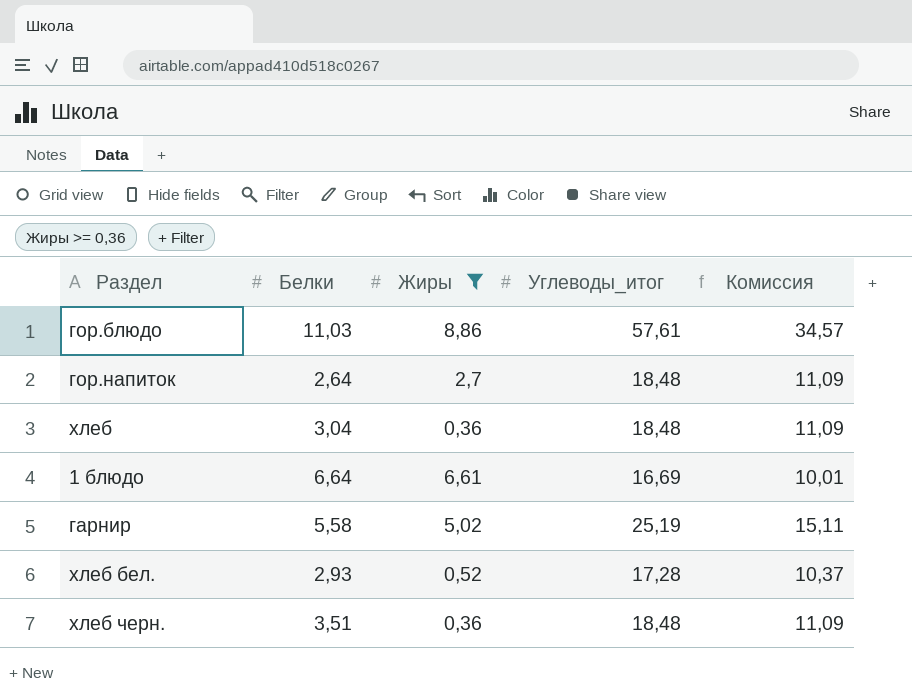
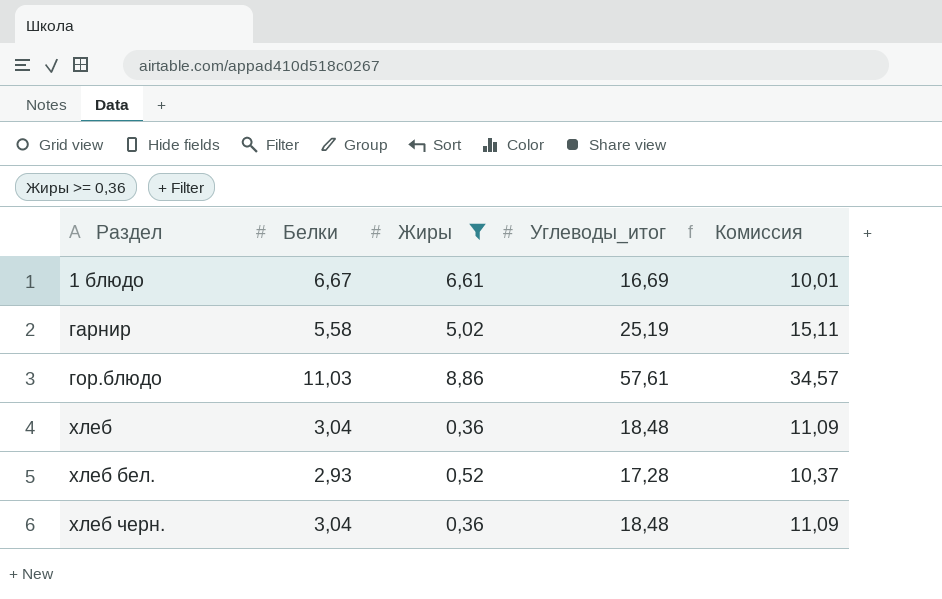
row order: none -> Раздел ascending
row гор.напиток: 2,64 | 2,7 | 18,48 | 11,09 -> none
1 блюдо | Белки: 6,64 -> 6,67
хлеб черн. | Белки: 3,51 -> 3,04

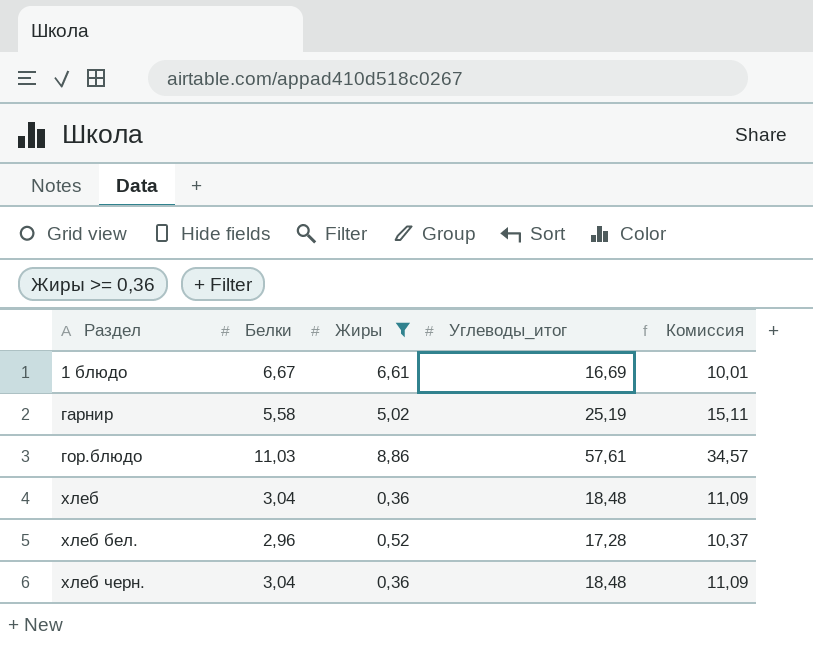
хлеб бел. | Белки: 2,93 -> 2,96

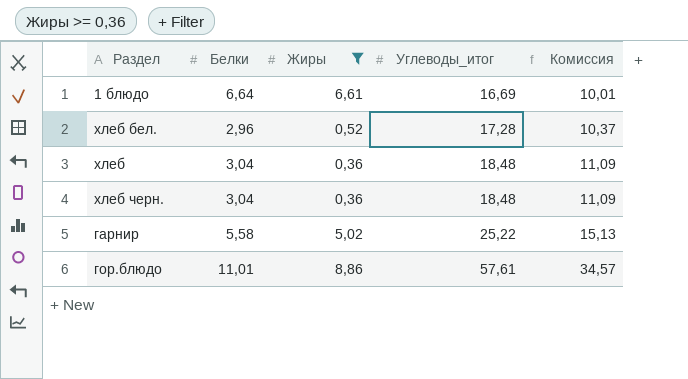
row order: Раздел ascending -> Углеводы_итог ascending
1 блюдо | Белки: 6,67 -> 6,64
гарнир | Углеводы_итог: 25,19 -> 25,22
гарнир | Комиссия: 15,11 -> 15,13
гор.блюдо | Белки: 11,03 -> 11,01

